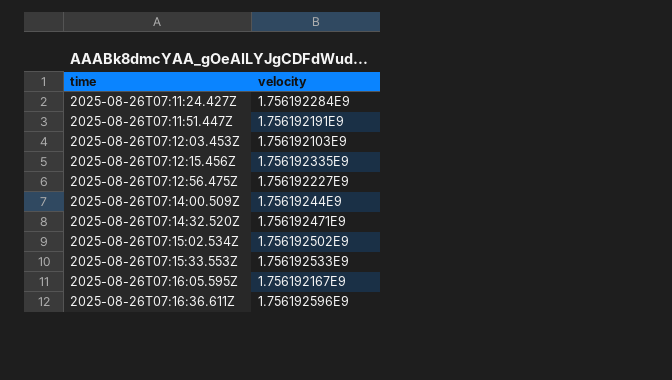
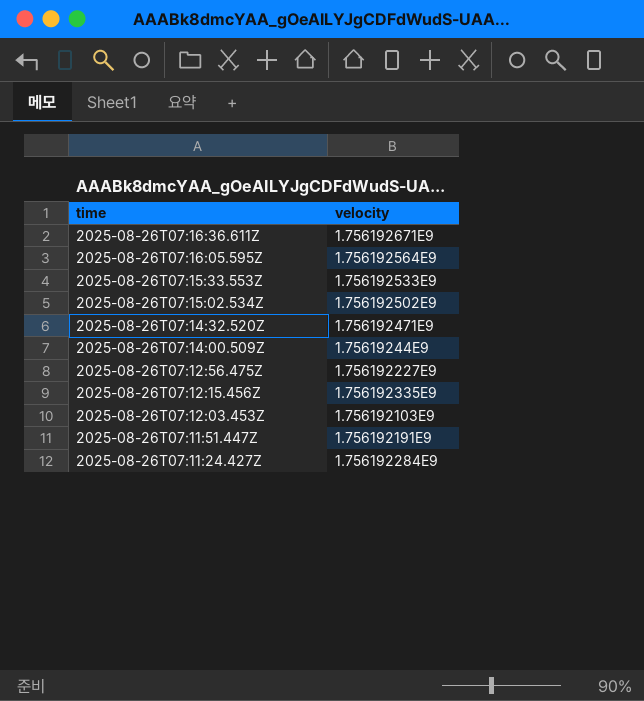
row order: time ascending -> time descending
2025-08-26T07:16:36.611Z | velocity: 1.756192596E9 -> 1.756192671E9
2025-08-26T07:16:05.595Z | velocity: 1.756192167E9 -> 1.756192564E9

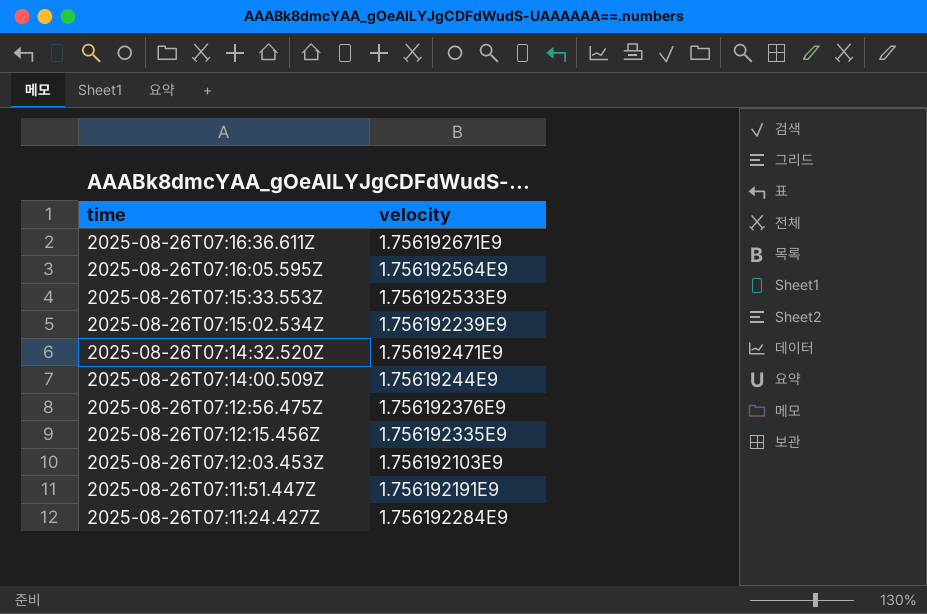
2025-08-26T07:15:02.534Z | velocity: 1.756192502E9 -> 1.756192239E9
2025-08-26T07:12:56.475Z | velocity: 1.756192227E9 -> 1.756192376E9

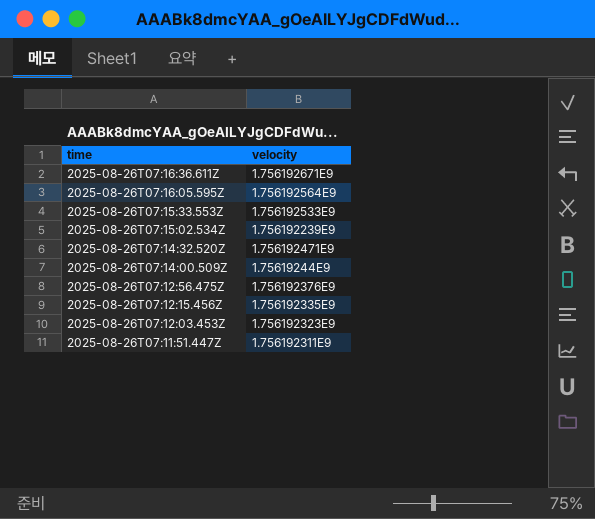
row 2025-08-26T07:11:24.427Z: 1.756192284E9 -> none
2025-08-26T07:12:03.453Z | velocity: 1.756192103E9 -> 1.756192323E9
2025-08-26T07:11:51.447Z | velocity: 1.756192191E9 -> 1.756192311E9

